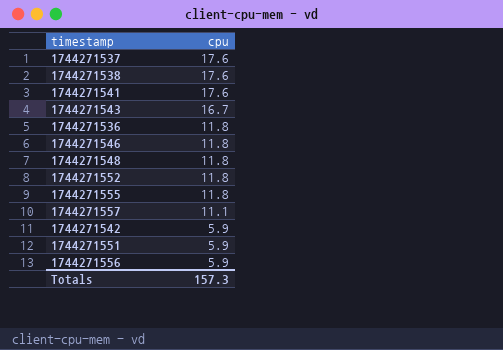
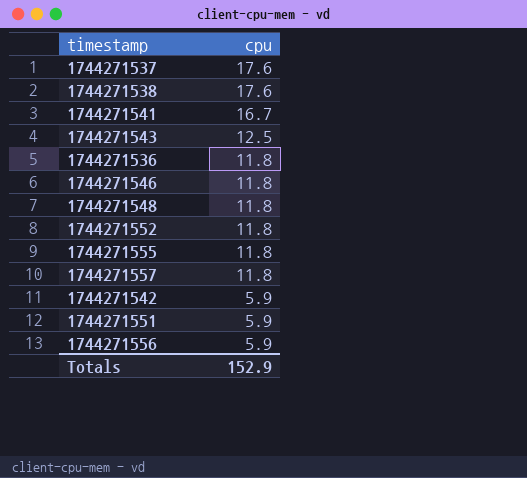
1744271541 | cpu: 17.6 -> 16.7
1744271543 | cpu: 16.7 -> 12.5
1744271557 | cpu: 11.1 -> 11.8
Totals | cpu: 157.3 -> 152.9

